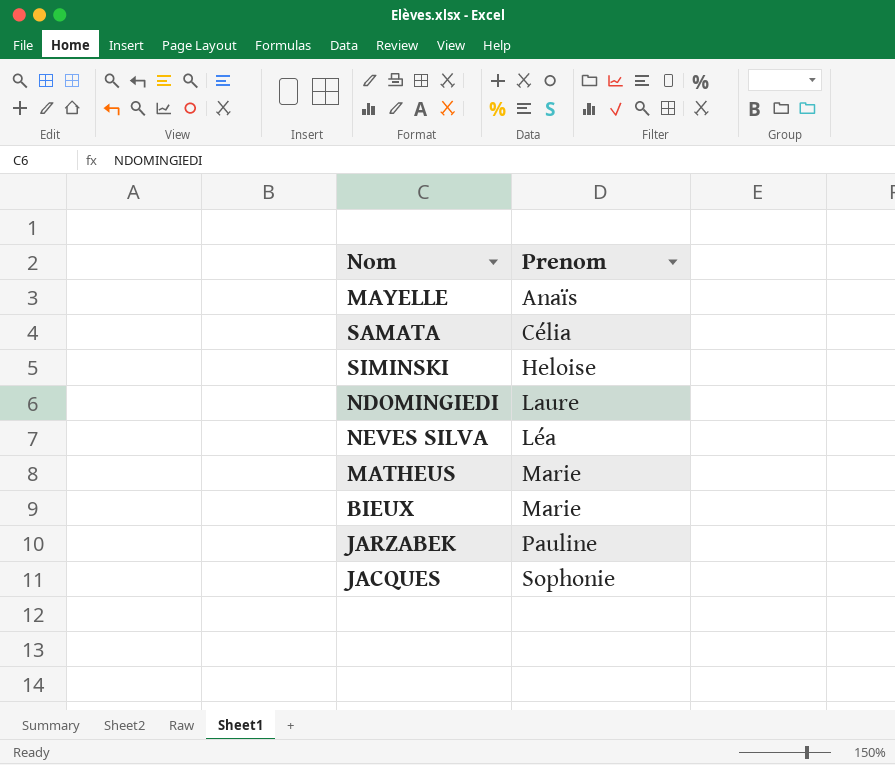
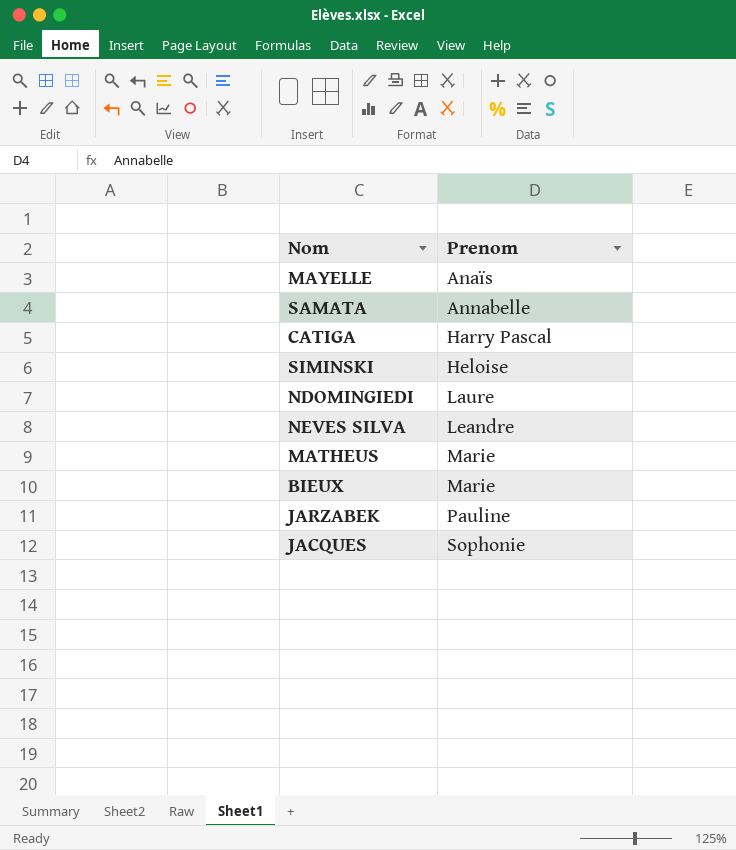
SAMATA | Prenom: Célia -> Annabelle
row CATIGA: none -> Harry Pascal
NEVES SILVA | Prenom: Léa -> Leandre

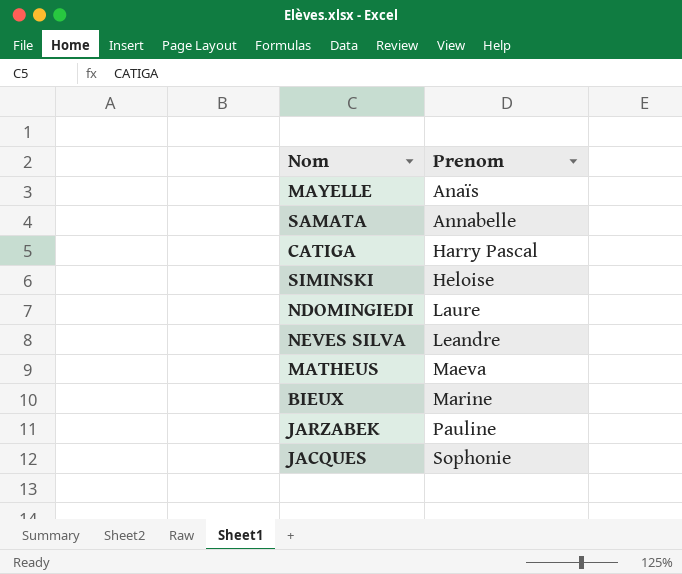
MATHEUS | Prenom: Marie -> Maeva
BIEUX | Prenom: Marie -> Marine

